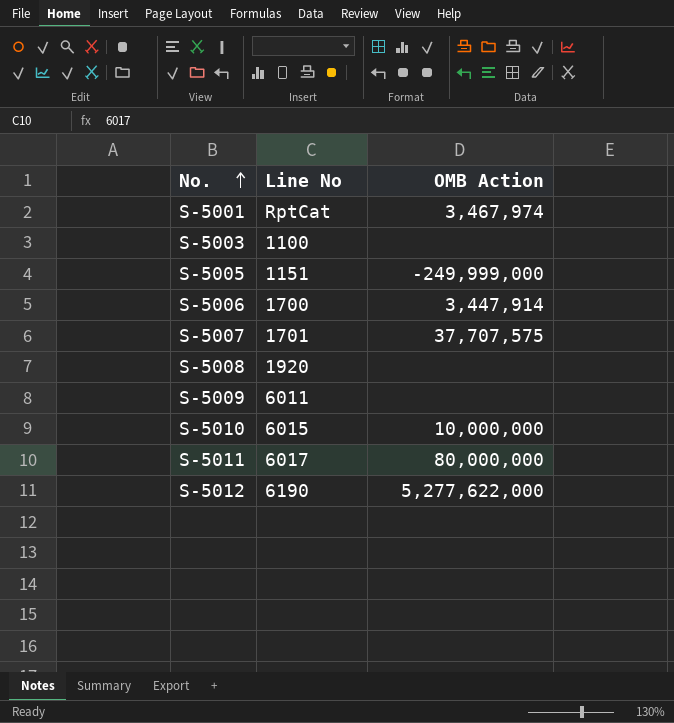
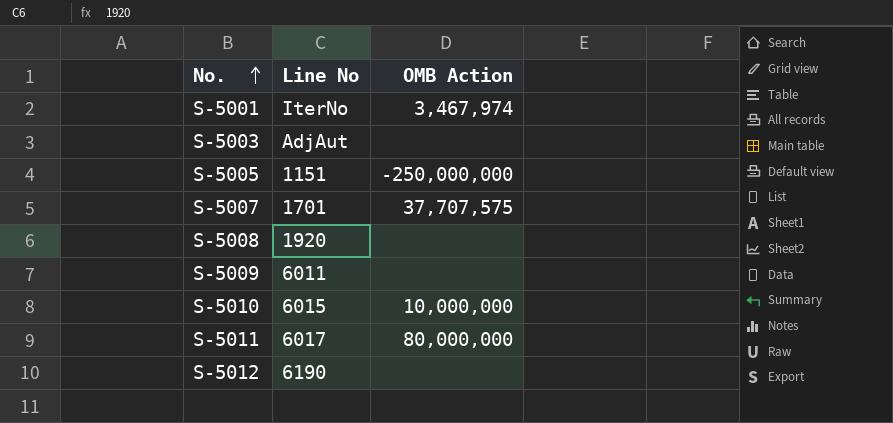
row S-5006: 1700 | 3,447,914 -> none
S-5001 | Line No: RptCat -> IterNo
S-5003 | Line No: 1100 -> AdjAut
S-5005 | OMB Action: -249,999,000 -> -250,000,000
S-5012 | OMB Action: 5,277,622,000 -> none

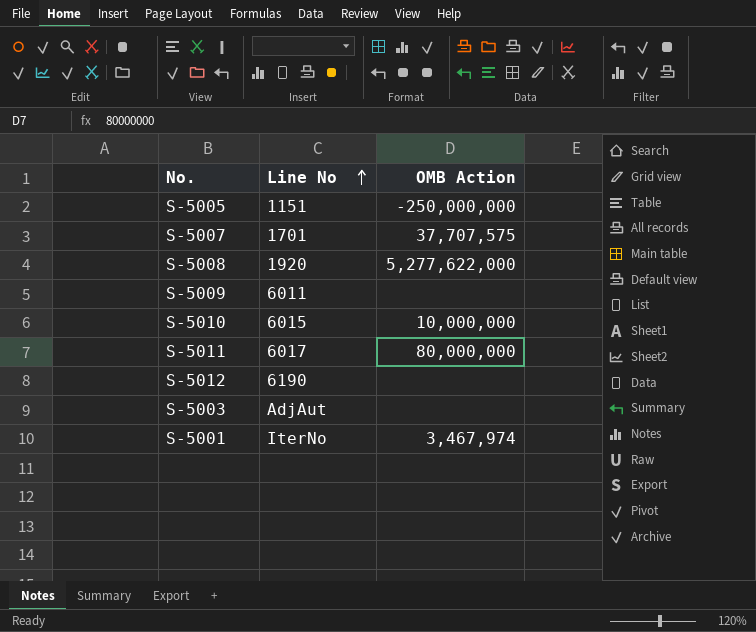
row order: No. ascending -> Line No ascending
S-5008 | OMB Action: none -> 5,277,622,000

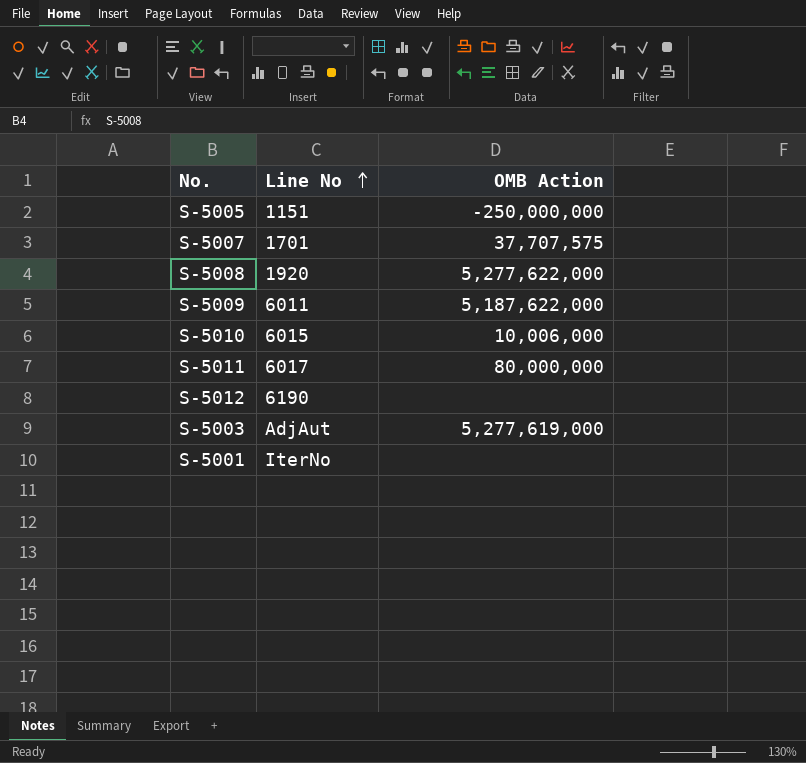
S-5009 | OMB Action: none -> 5,187,622,000
S-5010 | OMB Action: 10,000,000 -> 10,006,000
S-5003 | OMB Action: none -> 5,277,619,000
S-5001 | OMB Action: 3,467,974 -> none

